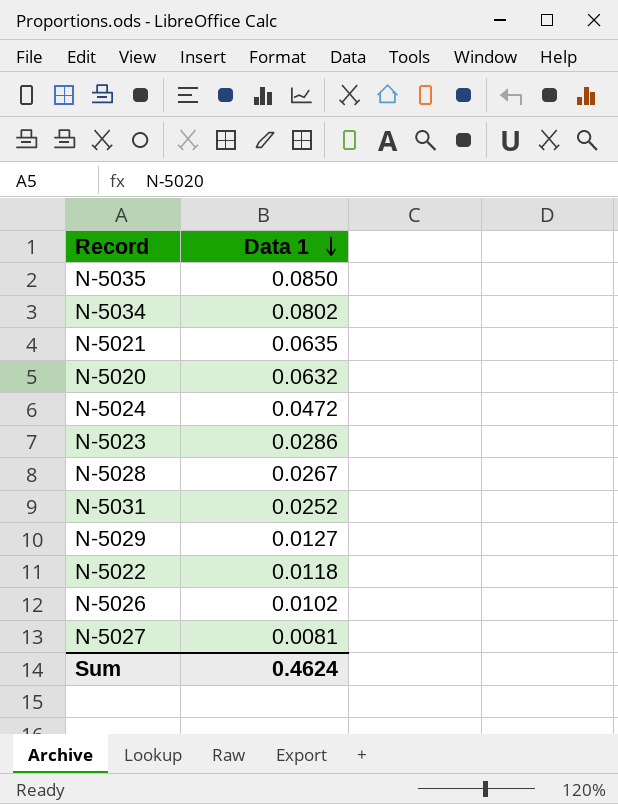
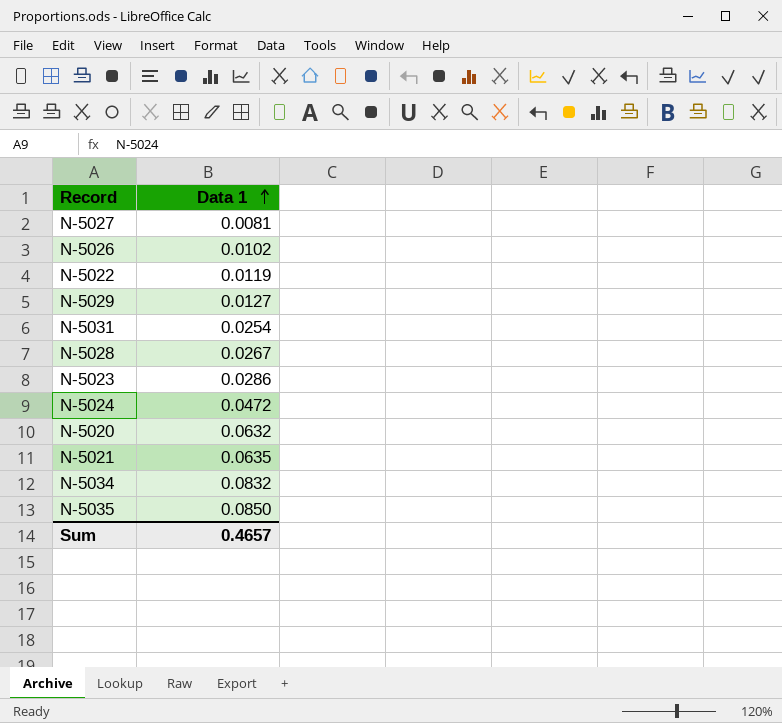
row order: Data 1 descending -> Data 1 ascending
N-5022 | Data 1: 0.0118 -> 0.0119
N-5031 | Data 1: 0.0252 -> 0.0254
N-5034 | Data 1: 0.0802 -> 0.0832
Sum | Data 1: 0.4624 -> 0.4657

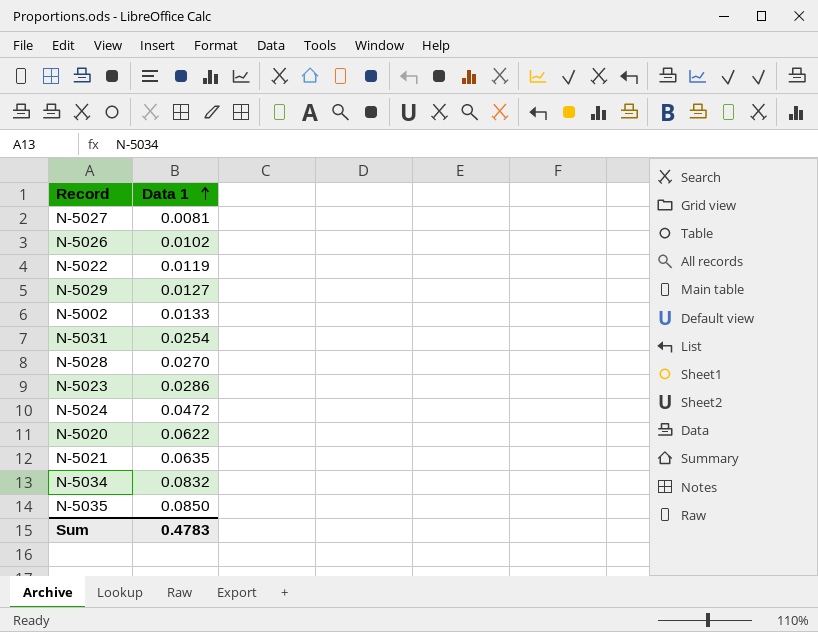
row N-5002: none -> 0.0133
N-5028 | Data 1: 0.0267 -> 0.0270
N-5020 | Data 1: 0.0632 -> 0.0622
Sum | Data 1: 0.4657 -> 0.4783

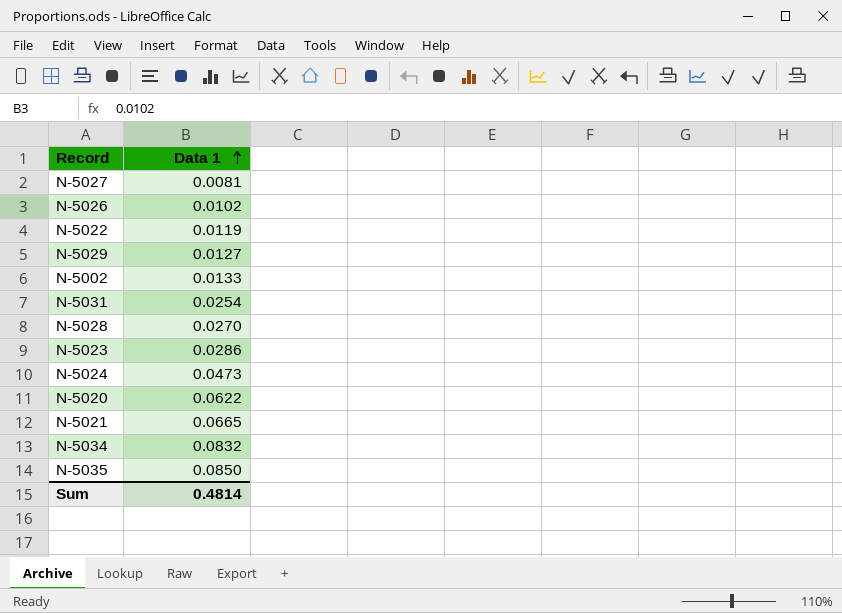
N-5024 | Data 1: 0.0472 -> 0.0473
N-5021 | Data 1: 0.0635 -> 0.0665
Sum | Data 1: 0.4783 -> 0.4814

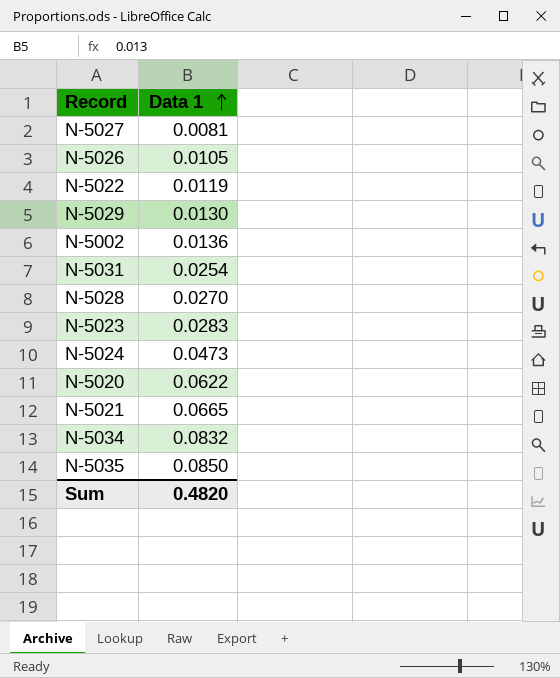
N-5026 | Data 1: 0.0102 -> 0.0105
N-5029 | Data 1: 0.0127 -> 0.0130
N-5002 | Data 1: 0.0133 -> 0.0136
N-5023 | Data 1: 0.0286 -> 0.0283
Sum | Data 1: 0.4814 -> 0.4820

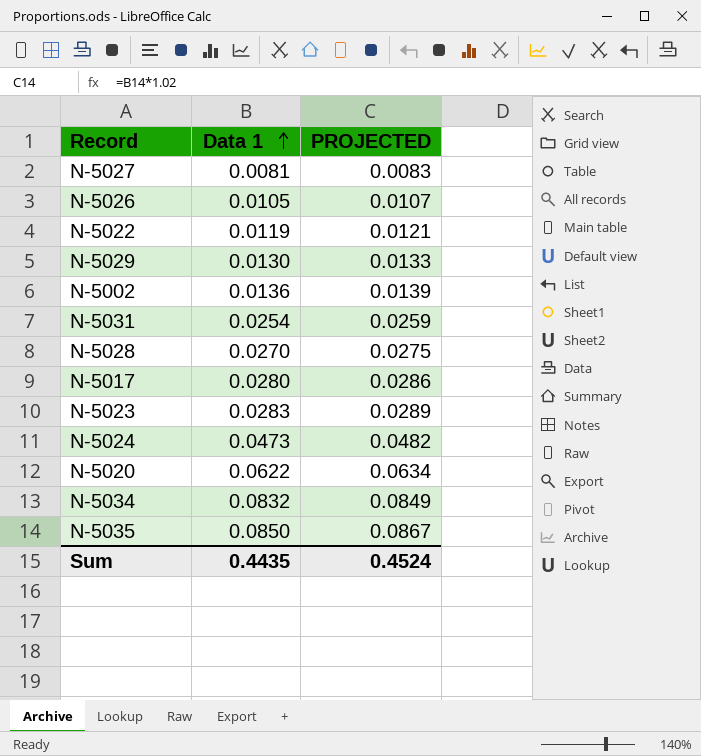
column PROJECTED | formula: none -> [Data 1] * 1.02
row N-5021: 0.0665 -> none
row N-5017: none -> 0.0280 | 0.0286
Sum | Data 1: 0.4820 -> 0.4435

